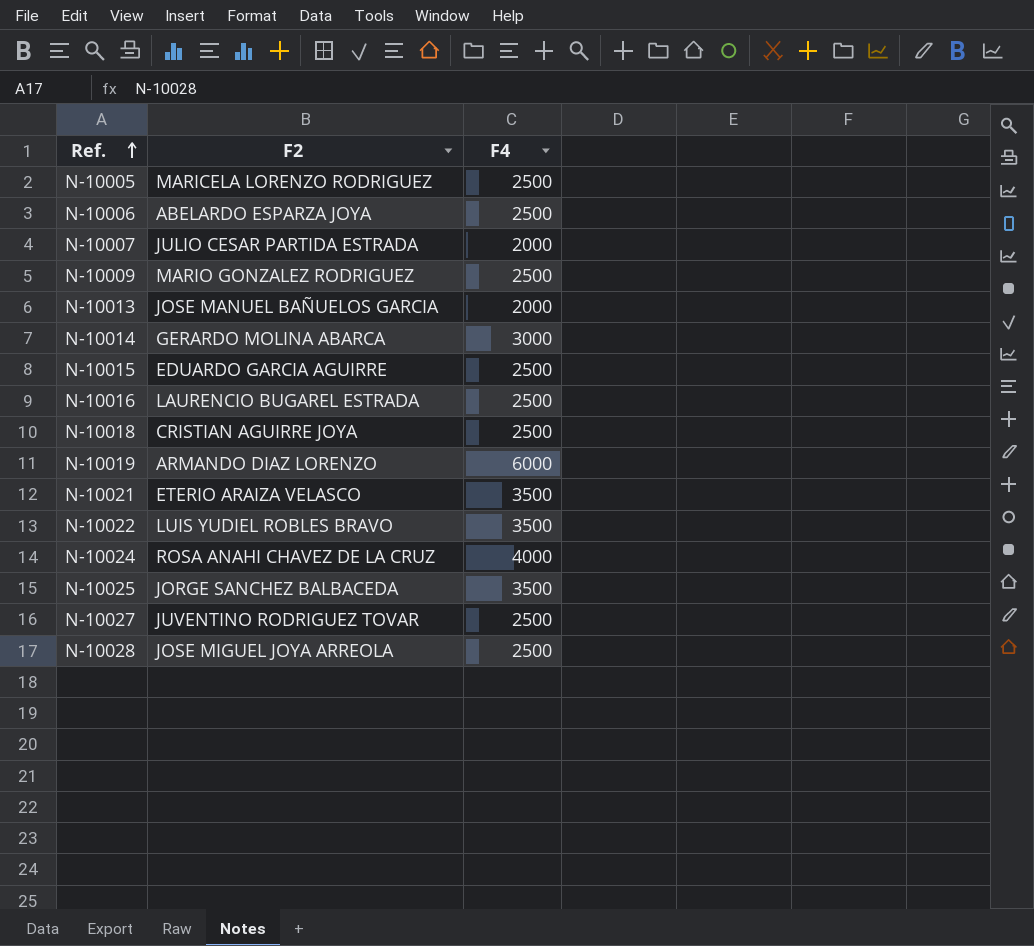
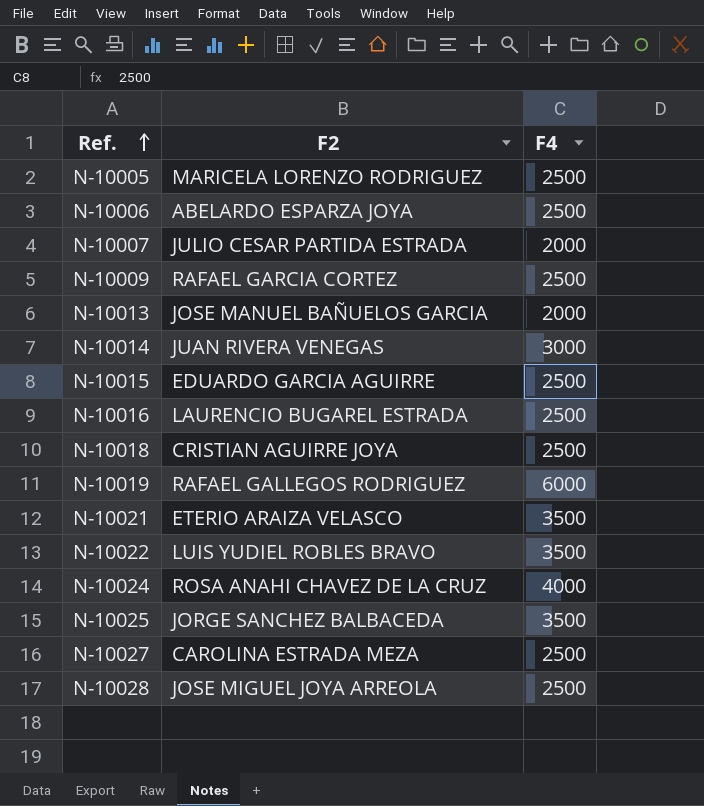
N-10009 | F2: MARIO GONZALEZ RODRIGUEZ -> RAFAEL GARCIA CORTEZ
N-10014 | F2: GERARDO MOLINA ABARCA -> JUAN RIVERA VENEGAS
N-10019 | F2: ARMANDO DIAZ LORENZO -> RAFAEL GALLEGOS RODRIGUEZ
N-10027 | F2: JUVENTINO RODRIGUEZ TOVAR -> CAROLINA ESTRADA MEZA

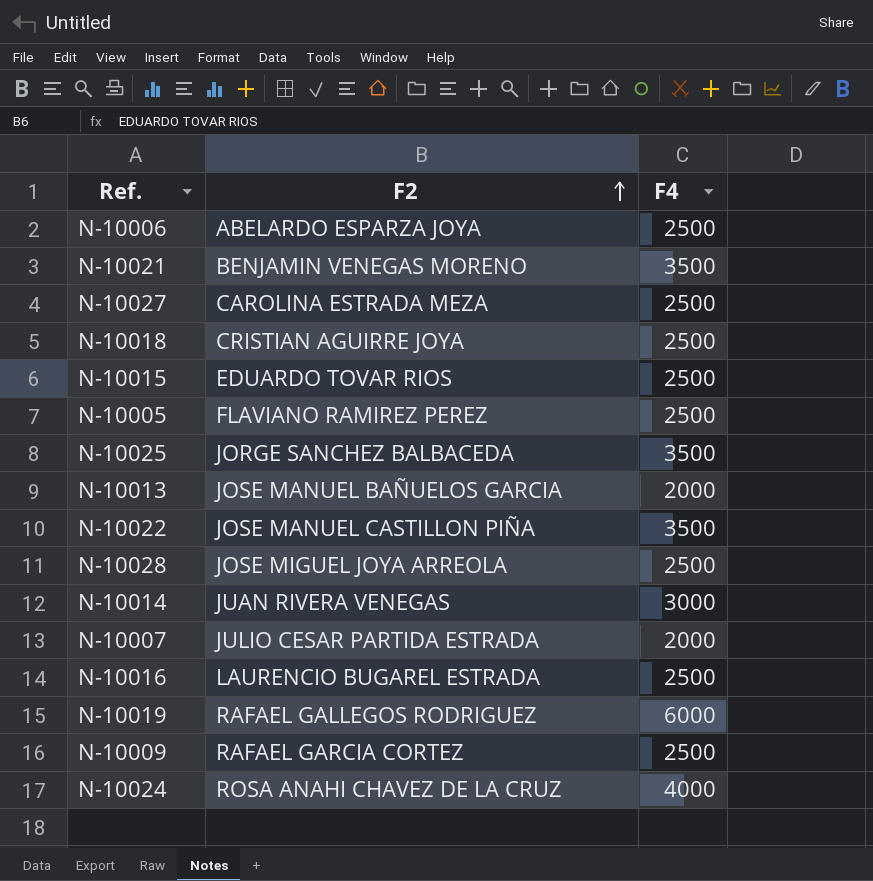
row order: Ref. ascending -> F2 ascending
N-10021 | F2: ETERIO ARAIZA VELASCO -> BENJAMIN VENEGAS MORENO
N-10015 | F2: EDUARDO GARCIA AGUIRRE -> EDUARDO TOVAR RIOS
N-10005 | F2: MARICELA LORENZO RODRIGUEZ -> FLAVIANO RAMIREZ PEREZ
N-10022 | F2: LUIS YUDIEL ROBLES BRAVO -> JOSE MANUEL CASTILLON PIÑA

